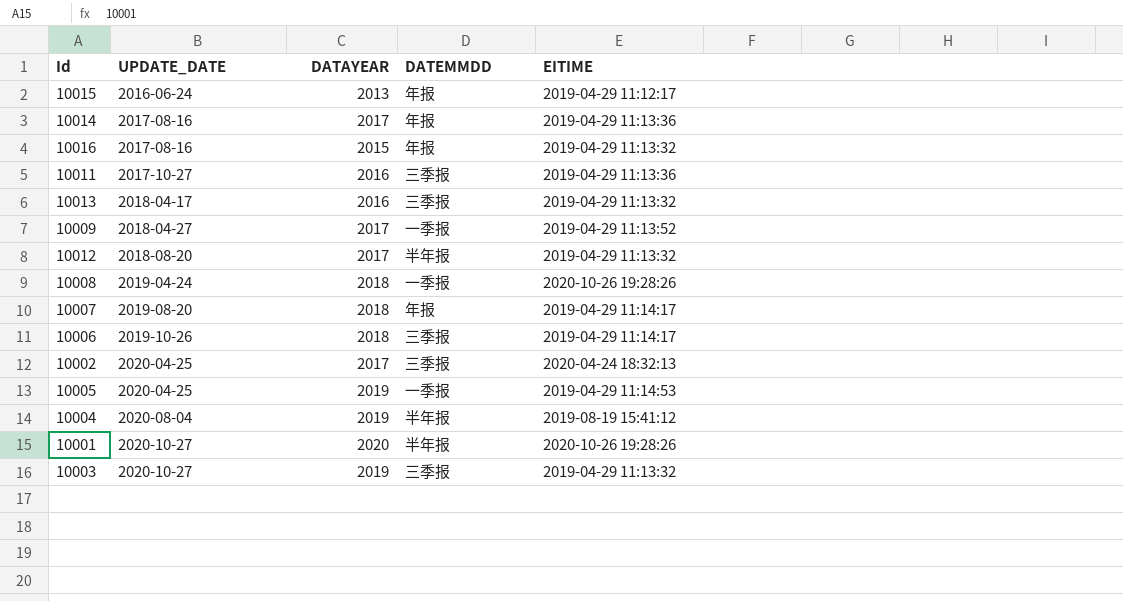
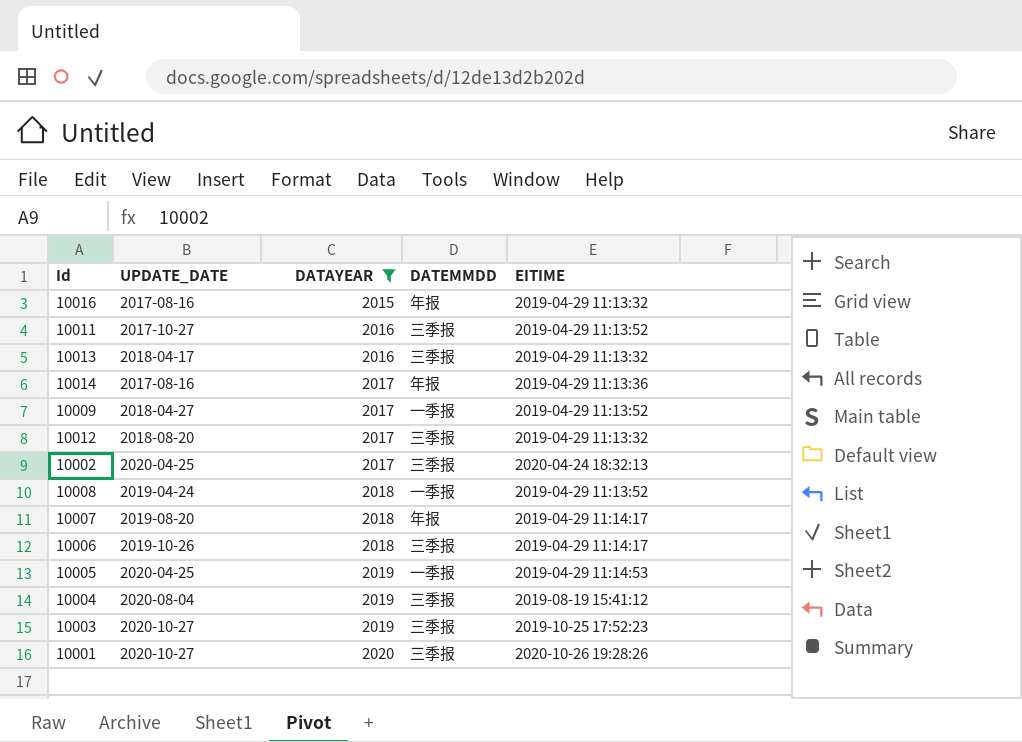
filter: none -> DATAYEAR != 2013
row order: UPDATE_DATE ascending -> DATAYEAR ascending
10011 | EITIME: 2019-04-29 11:13:36 -> 2019-04-29 11:13:52
10012 | DATEMMDD: 半年报 -> 三季报
10008 | EITIME: 2020-10-26 19:28:26 -> 2019-04-29 11:13:52
10004 | DATEMMDD: 半年报 -> 三季报
10003 | EITIME: 2019-04-29 11:13:32 -> 2019-10-25 17:52:23
10001 | DATEMMDD: 半年报 -> 三季报

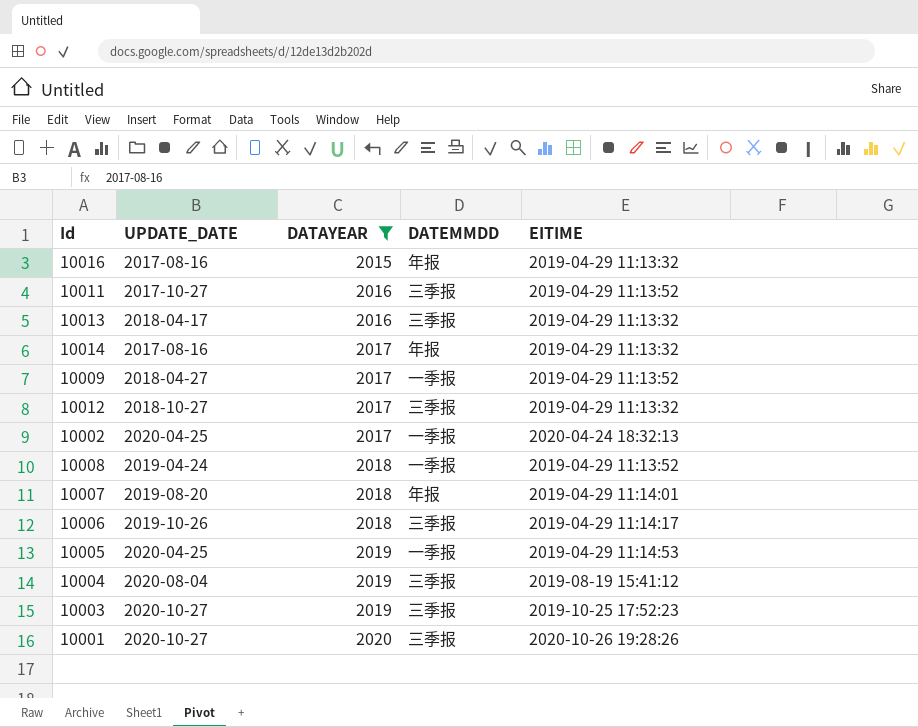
10014 | EITIME: 2019-04-29 11:13:36 -> 2019-04-29 11:13:32
10012 | UPDATE_DATE: 2018-08-20 -> 2018-10-27
10002 | DATEMMDD: 三季报 -> 一季报
10007 | EITIME: 2019-04-29 11:14:17 -> 2019-04-29 11:14:01

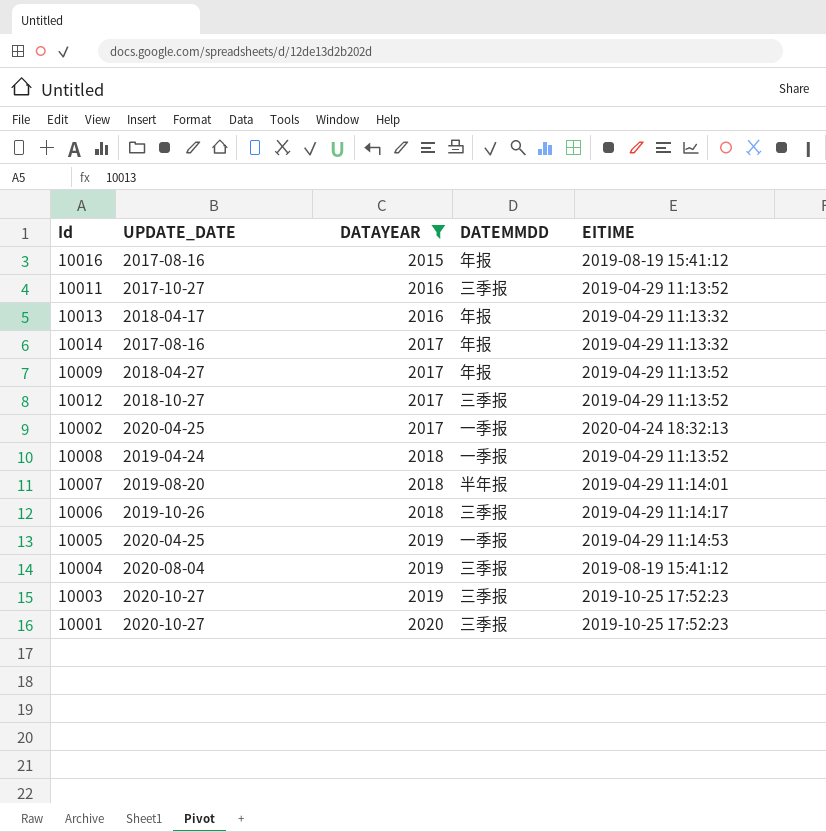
10016 | EITIME: 2019-04-29 11:13:32 -> 2019-08-19 15:41:12
10013 | DATEMMDD: 三季报 -> 年报
10009 | DATEMMDD: 一季报 -> 年报
10012 | EITIME: 2019-04-29 11:13:32 -> 2019-04-29 11:13:52
10007 | DATEMMDD: 年报 -> 半年报
10001 | EITIME: 2020-10-26 19:28:26 -> 2019-10-25 17:52:23

